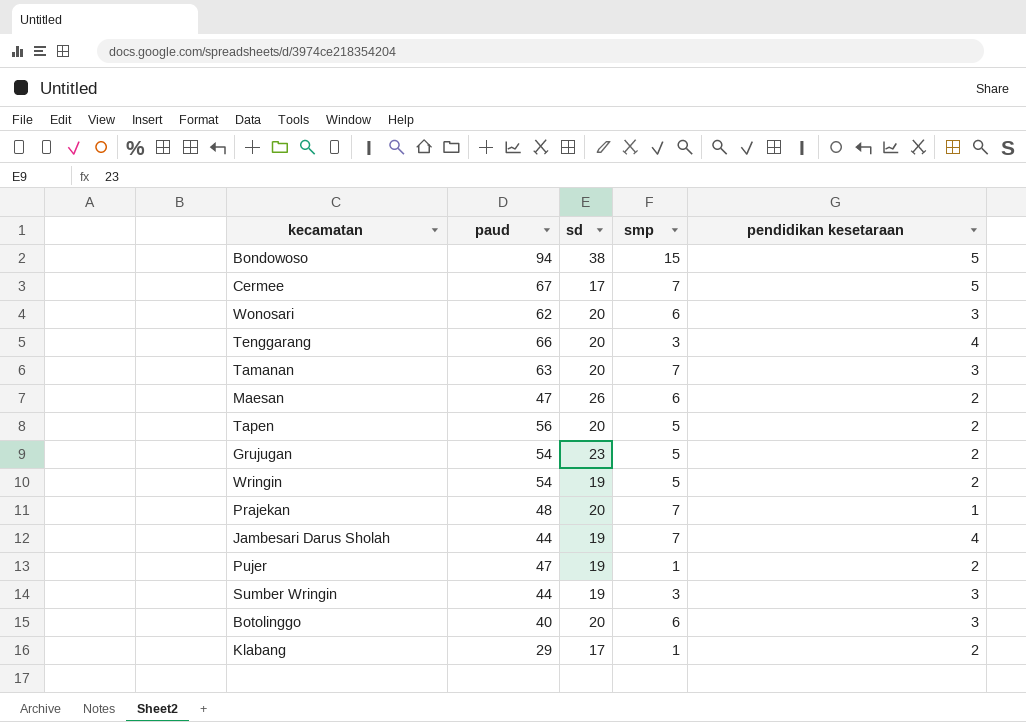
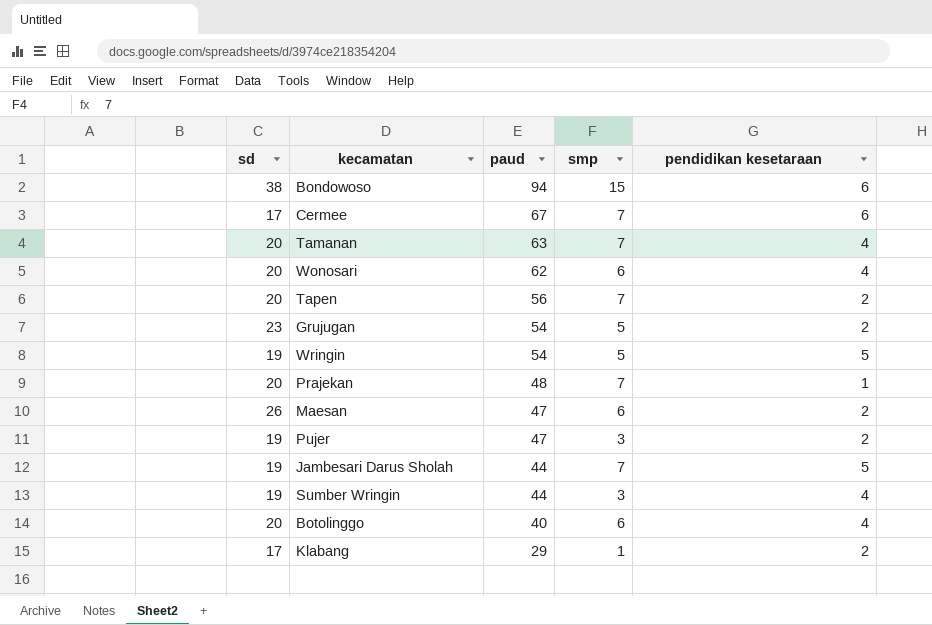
row order: none -> paud descending
column sd | position: 3 -> 1
row Tenggarang: 66 | 20 | 3 | 4 -> none
Bondowoso | pendidikan kesetaraan: 5 -> 6
Cermee | pendidikan kesetaraan: 5 -> 6
Tamanan | pendidikan kesetaraan: 3 -> 4
Wonosari | pendidikan kesetaraan: 3 -> 4
Tapen | smp: 5 -> 7
Wringin | pendidikan kesetaraan: 2 -> 5
Pujer | smp: 1 -> 3
Jambesari Darus Sholah | pendidikan kesetaraan: 4 -> 5
Sumber Wringin | pendidikan kesetaraan: 3 -> 4
Botolinggo | pendidikan kesetaraan: 3 -> 4

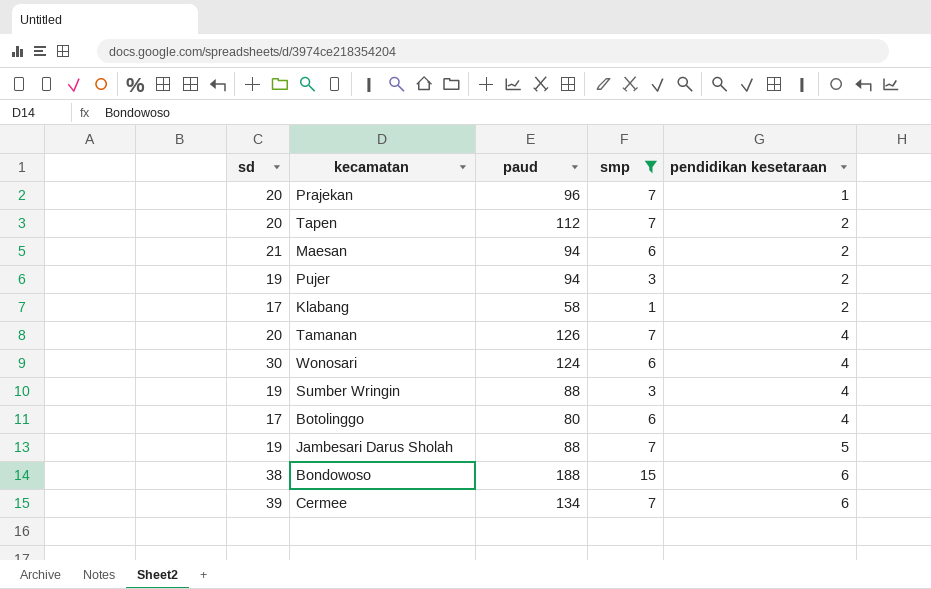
filter: none -> smp != 5
row order: paud descending -> pendidikan kesetaraan ascending
Prajekan | paud: 48 -> 96
Tapen | paud: 56 -> 112
Maesan | sd: 26 -> 21
Maesan | paud: 47 -> 94
Pujer | paud: 47 -> 94
Klabang | paud: 29 -> 58
Tamanan | paud: 63 -> 126
Wonosari | sd: 20 -> 30
Wonosari | paud: 62 -> 124
Sumber Wringin | paud: 44 -> 88
Botolinggo | sd: 20 -> 17
Botolinggo | paud: 40 -> 80
Jambesari Darus Sholah | paud: 44 -> 88
Bondowoso | paud: 94 -> 188
Cermee | sd: 17 -> 39
Cermee | paud: 67 -> 134

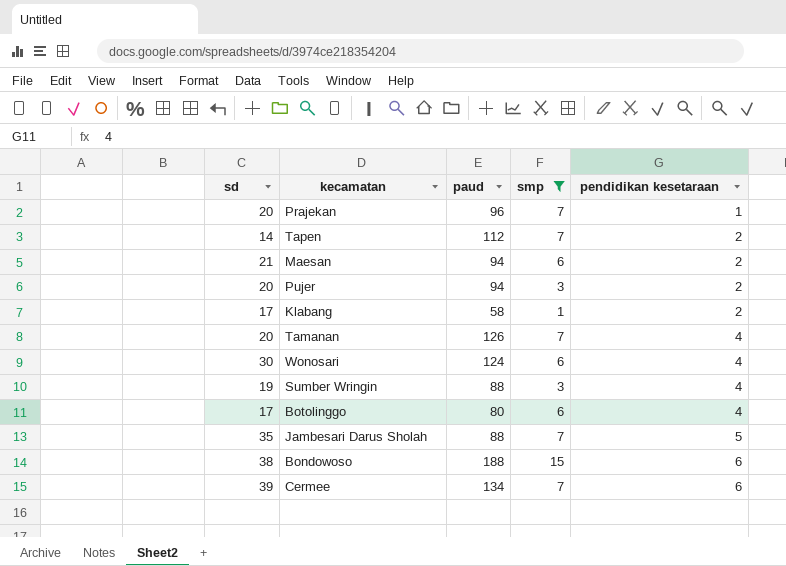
Tapen | sd: 20 -> 14
Pujer | sd: 19 -> 20
Jambesari Darus Sholah | sd: 19 -> 35

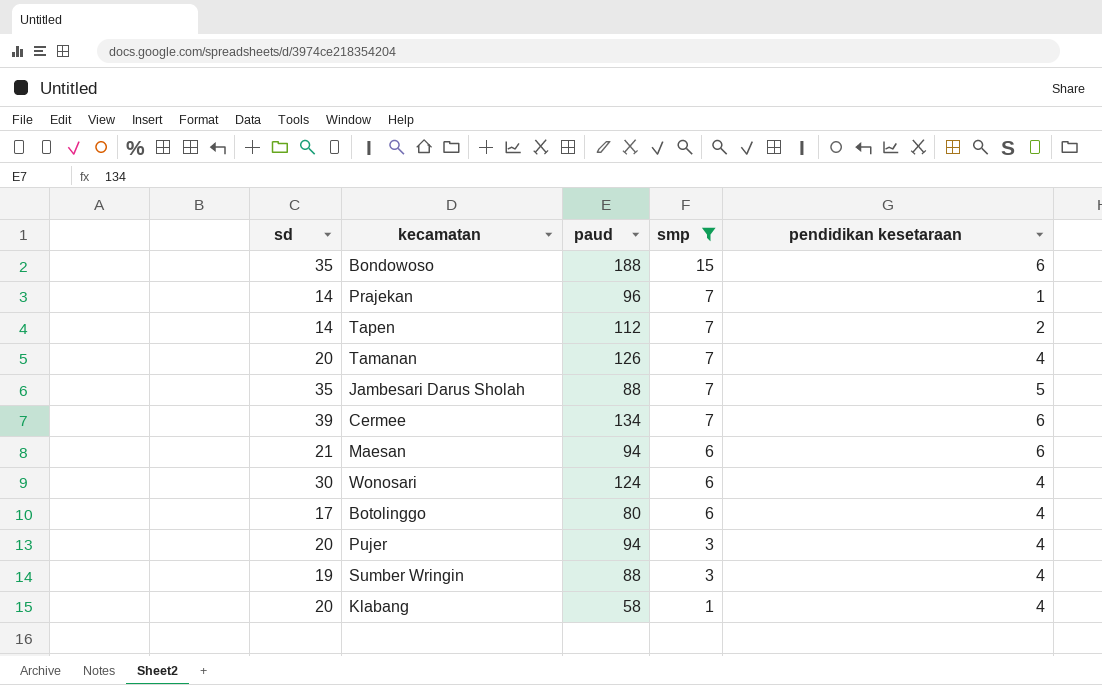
row order: pendidikan kesetaraan ascending -> smp descending
Bondowoso | sd: 38 -> 35
Prajekan | sd: 20 -> 14
Maesan | pendidikan kesetaraan: 2 -> 6
Pujer | pendidikan kesetaraan: 2 -> 4
Klabang | sd: 17 -> 20
Klabang | pendidikan kesetaraan: 2 -> 4

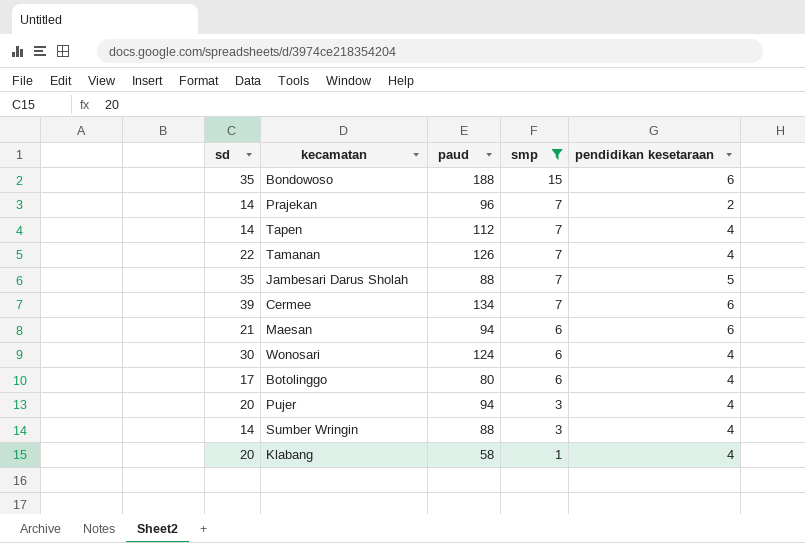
Prajekan | pendidikan kesetaraan: 1 -> 2
Tapen | pendidikan kesetaraan: 2 -> 4
Tamanan | sd: 20 -> 22
Sumber Wringin | sd: 19 -> 14

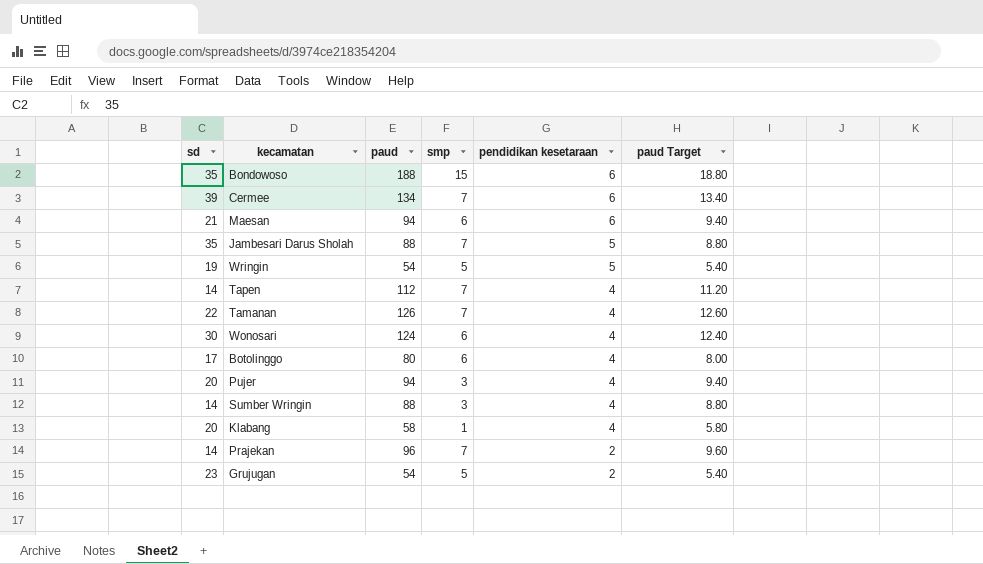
filter: smp != 5 -> none
row order: smp descending -> pendidikan kesetaraan descending
column paud Target | formula: none -> [paud] * 0.1

